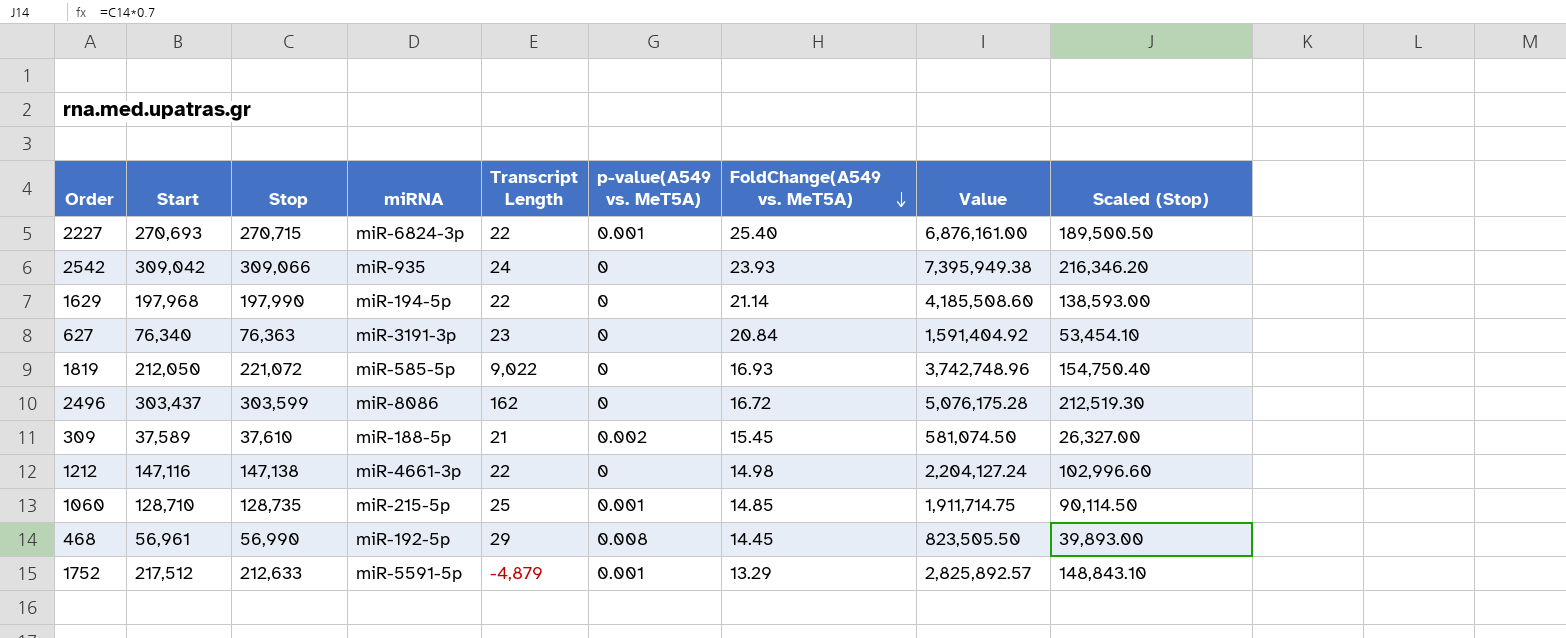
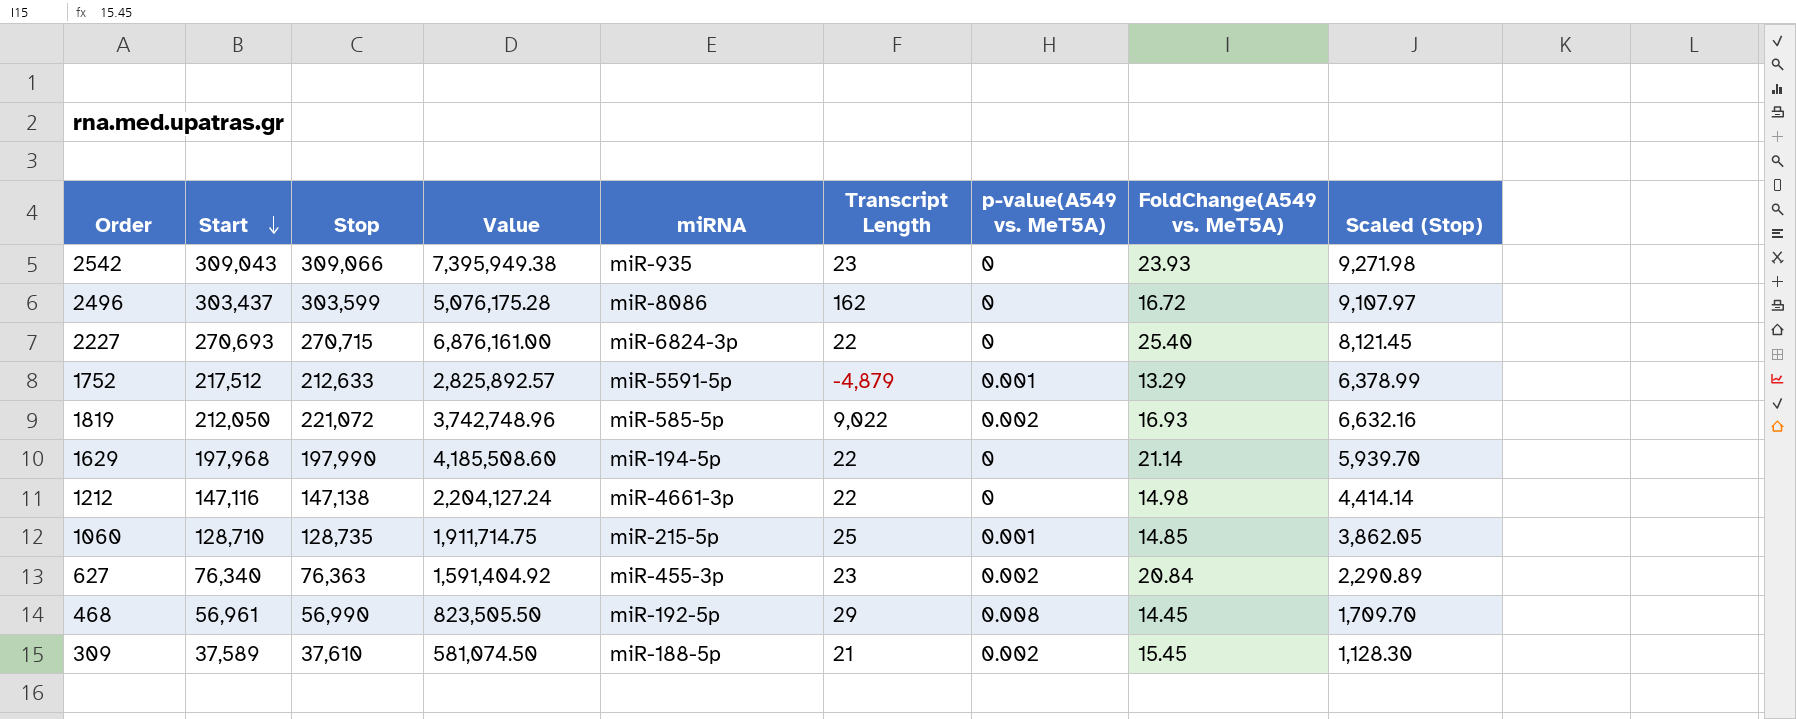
row order: FoldChange(A549 vs. MeT5A) descending -> Start descending
column Value | position: 8 -> 4
column Scaled (Stop) | formula: [Stop] * 0.7 -> [Stop] * 0.03
2542 | Start: 309,042 -> 309,043
2542 | Transcript Length: 24 -> 23
2227 | p-value(A549 vs. MeT5A): 0.001 -> 0
1819 | p-value(A549 vs. MeT5A): 0 -> 0.002
627 | miRNA: miR-3191-3p -> miR-455-3p
627 | p-value(A549 vs. MeT5A): 0 -> 0.002

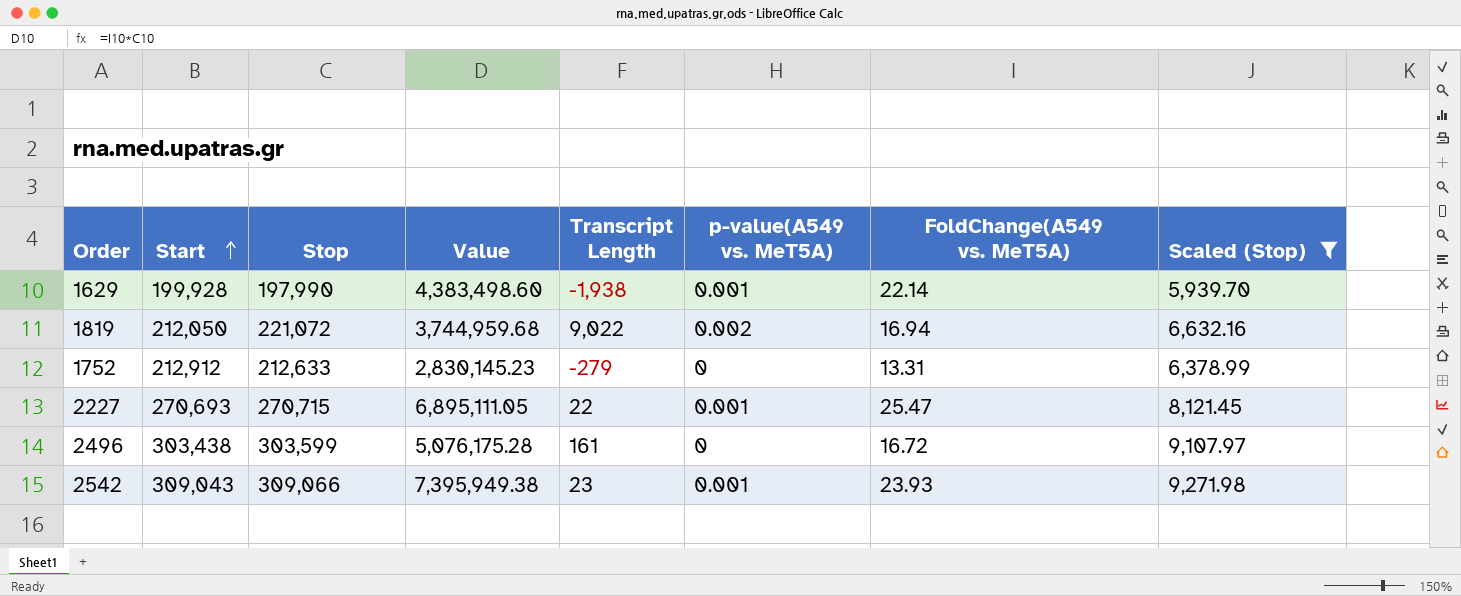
filter: none -> Scaled (Stop) >= 5,939.70
row order: Start descending -> Start ascending
column miRNA | position: 5 -> none
1629 | Start: 197,968 -> 199,928
1629 | Value: 4,185,508.60 -> 4,383,498.60
1629 | Transcript Length: 22 -> -1,938
1629 | p-value(A549 vs. MeT5A): 0 -> 0.001
1629 | FoldChange(A549 vs. MeT5A): 21.14 -> 22.14
1819 | Value: 3,742,748.96 -> 3,744,959.68
1819 | FoldChange(A549 vs. MeT5A): 16.93 -> 16.94
1752 | Start: 217,512 -> 212,912
1752 | Value: 2,825,892.57 -> 2,830,145.23
1752 | Transcript Length: -4,879 -> -279
1752 | p-value(A549 vs. MeT5A): 0.001 -> 0
1752 | FoldChange(A549 vs. MeT5A): 13.29 -> 13.31
2227 | Value: 6,876,161.00 -> 6,895,111.05
2227 | p-value(A549 vs. MeT5A): 0 -> 0.001
2227 | FoldChange(A549 vs. MeT5A): 25.40 -> 25.47
2496 | Start: 303,437 -> 303,438
2496 | Transcript Length: 162 -> 161
2542 | p-value(A549 vs. MeT5A): 0 -> 0.001

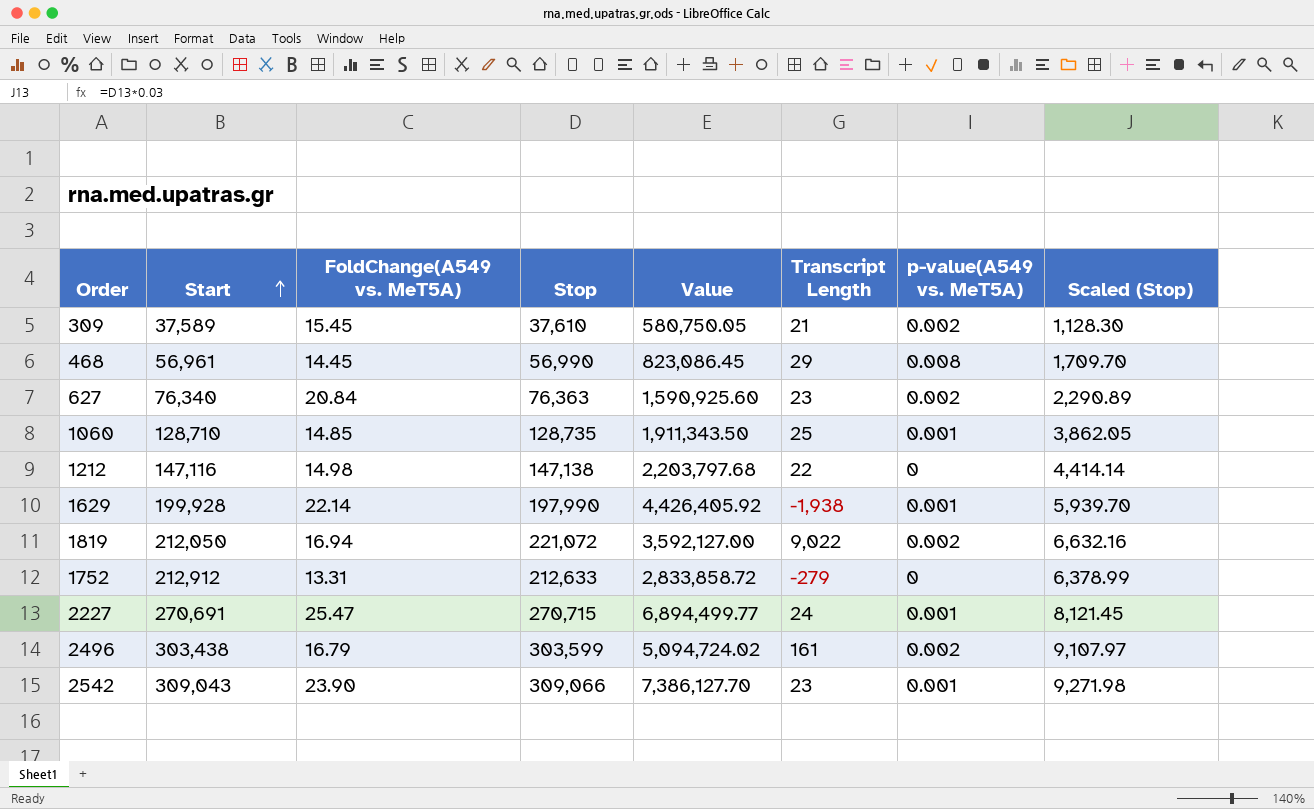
filter: Scaled (Stop) >= 5,939.70 -> none
column FoldChange(A549 vs. MeT5A) | position: 7 -> 3
column Value | formula: [Stop] * [FoldChange(A549 vs. MeT5A)] -> [Start] * [FoldChange(A549 vs. MeT5A)]
2227 | Start: 270,693 -> 270,691
2227 | Transcript Length: 22 -> 24
2496 | FoldChange(A549 vs. MeT5A): 16.72 -> 16.79
2496 | p-value(A549 vs. MeT5A): 0 -> 0.002
2542 | FoldChange(A549 vs. MeT5A): 23.93 -> 23.90

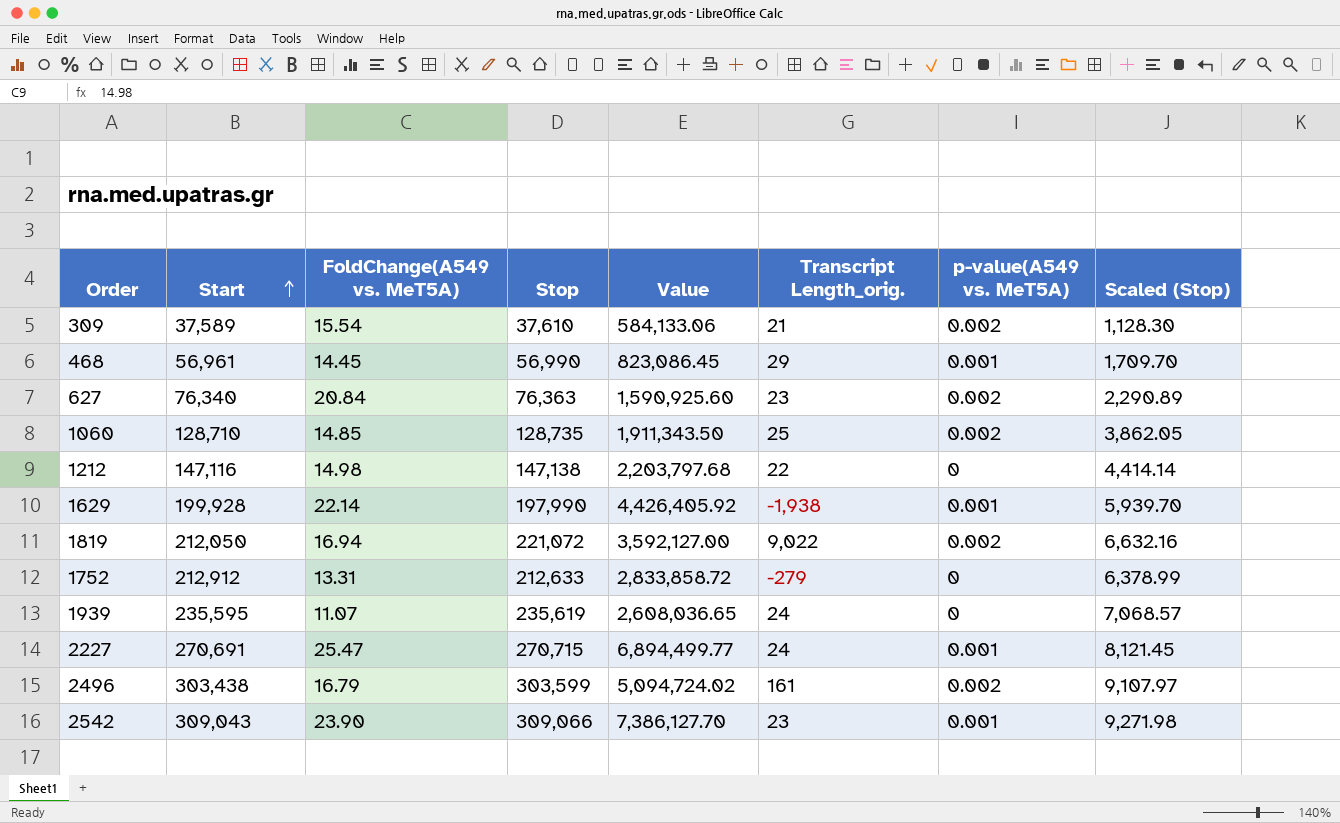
column name: Transcript Length -> Transcript Length_orig.
309 | FoldChange(A549 vs. MeT5A): 15.45 -> 15.54
309 | Value: 580,750.05 -> 584,133.06
468 | p-value(A549 vs. MeT5A): 0.008 -> 0.001
1060 | p-value(A549 vs. MeT5A): 0.001 -> 0.002
row 1939: none -> 235,595 | 11.07 | 235,619 | 2,608,036.65 | 24 | 0 | 7,068.57

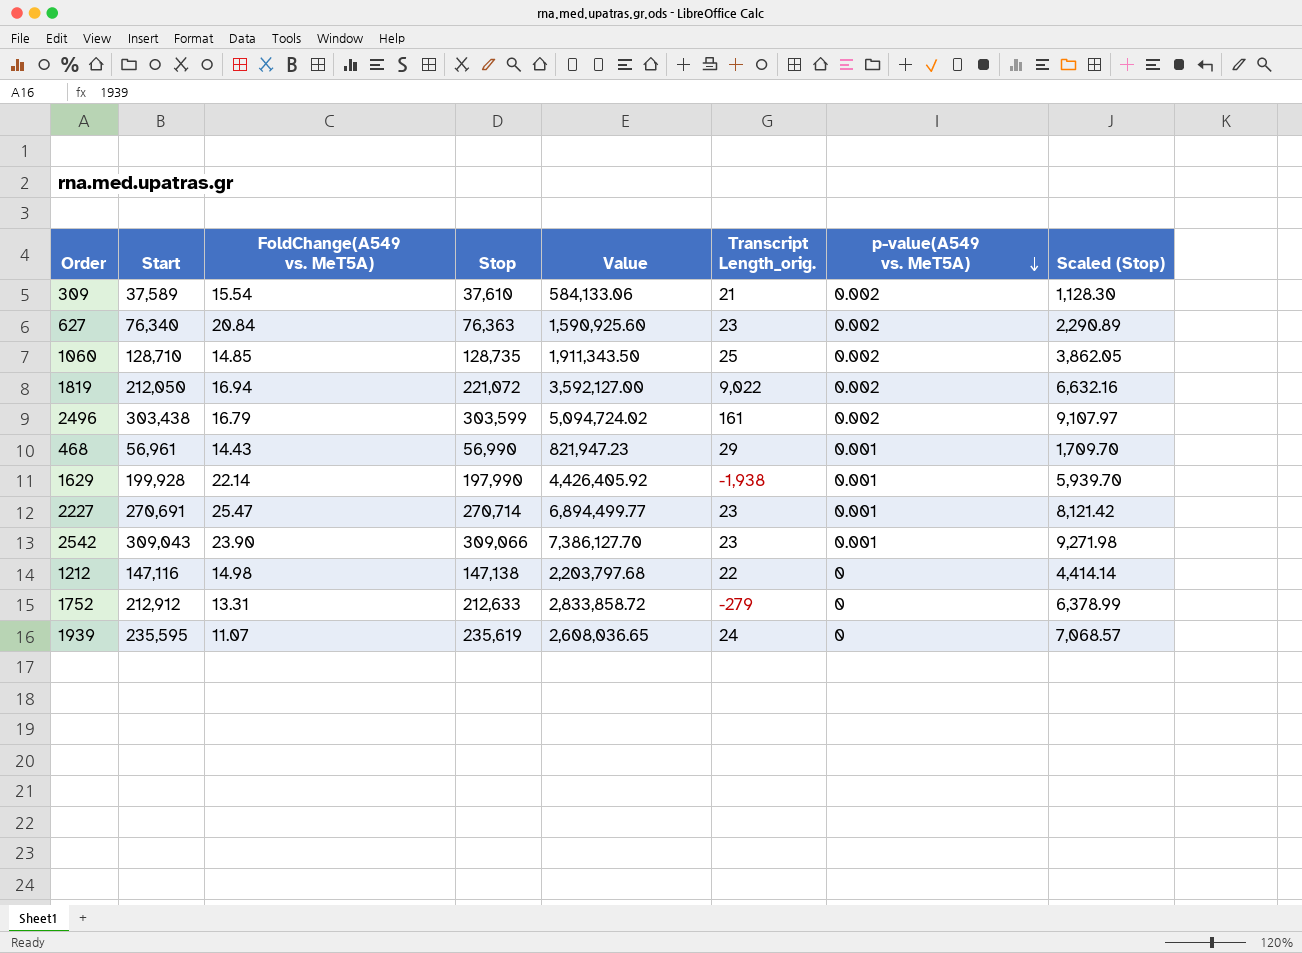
row order: Start ascending -> p-value(A549 vs. MeT5A) descending
468 | FoldChange(A549 vs. MeT5A): 14.45 -> 14.43
468 | Value: 823,086.45 -> 821,947.23
2227 | Stop: 270,715 -> 270,714
2227 | Transcript Length_orig.: 24 -> 23
2227 | Scaled (Stop): 8,121.45 -> 8,121.42

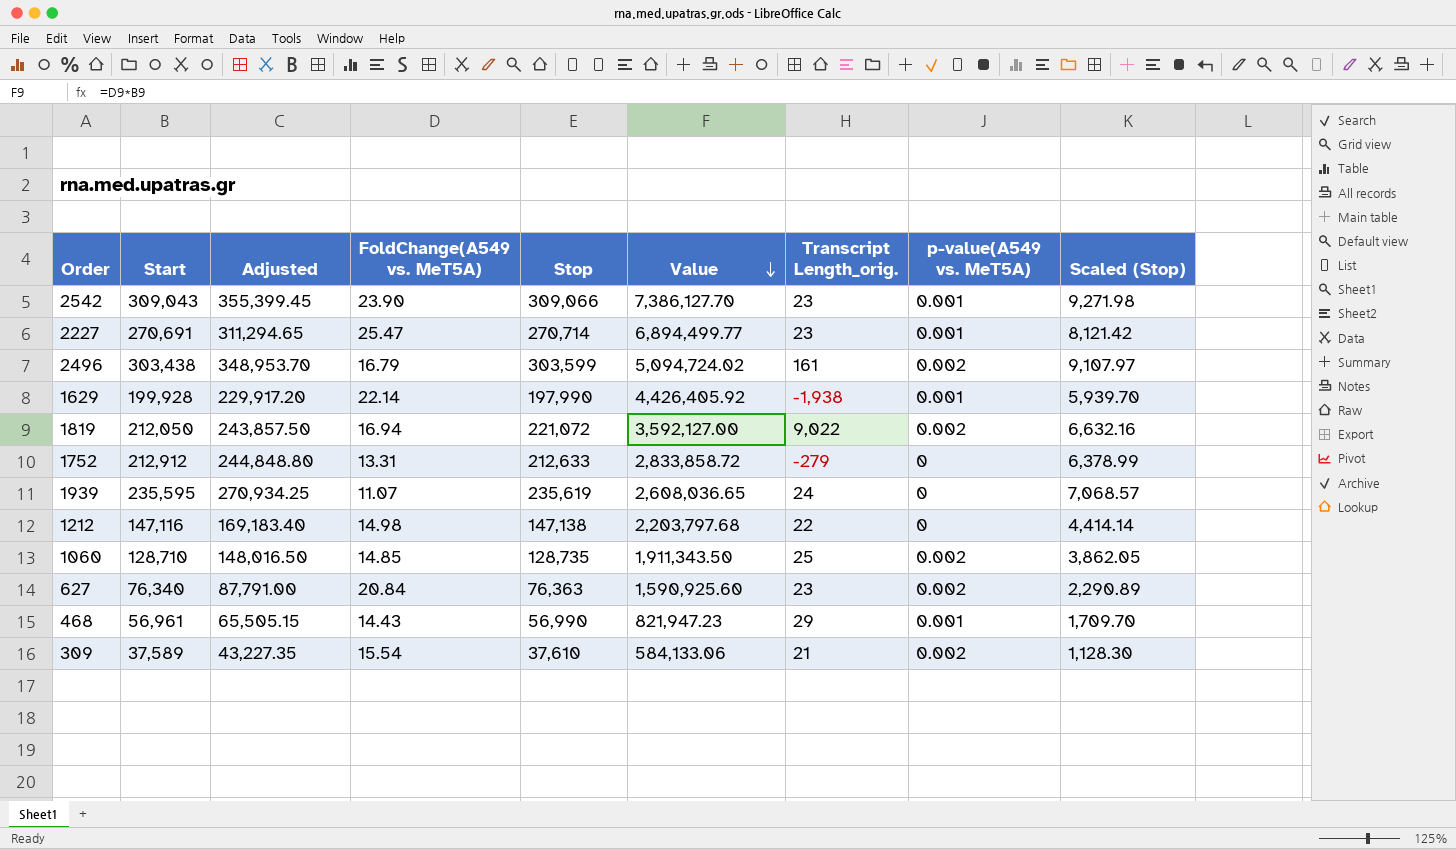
row order: p-value(A549 vs. MeT5A) descending -> Value descending
column Adjusted | formula: none -> [Start] * 1.15

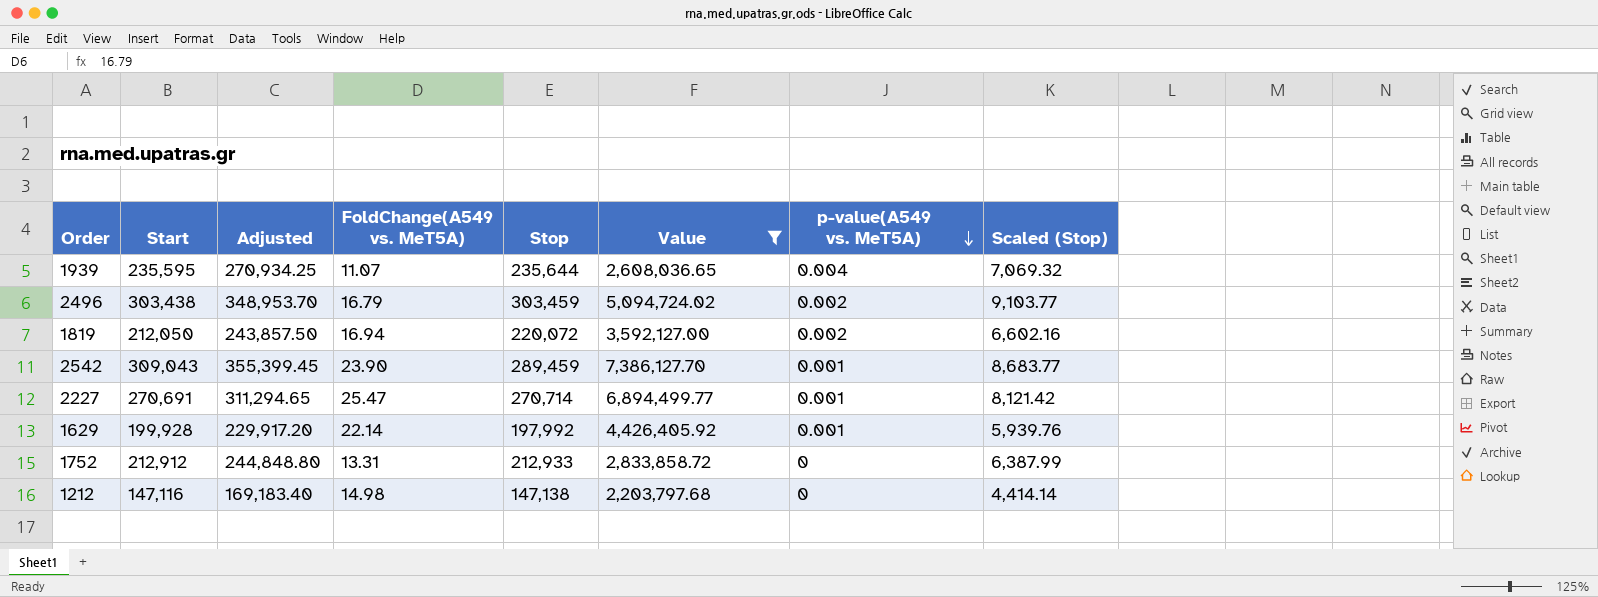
filter: none -> Value >= 2,203,797.68
row order: Value descending -> p-value(A549 vs. MeT5A) descending
column Transcript Length_orig. | formula: [Stop] - [Start] -> none
1939 | Stop: 235,619 -> 235,644
1939 | p-value(A549 vs. MeT5A): 0 -> 0.004
1939 | Scaled (Stop): 7,068.57 -> 7,069.32
2496 | Stop: 303,599 -> 303,459
2496 | Scaled (Stop): 9,107.97 -> 9,103.77
1819 | Stop: 221,072 -> 220,072
1819 | Scaled (Stop): 6,632.16 -> 6,602.16
2542 | Stop: 309,066 -> 289,459
2542 | Scaled (Stop): 9,271.98 -> 8,683.77
1629 | Stop: 197,990 -> 197,992
1629 | Scaled (Stop): 5,939.70 -> 5,939.76
1752 | Stop: 212,633 -> 212,933
1752 | Scaled (Stop): 6,378.99 -> 6,387.99

